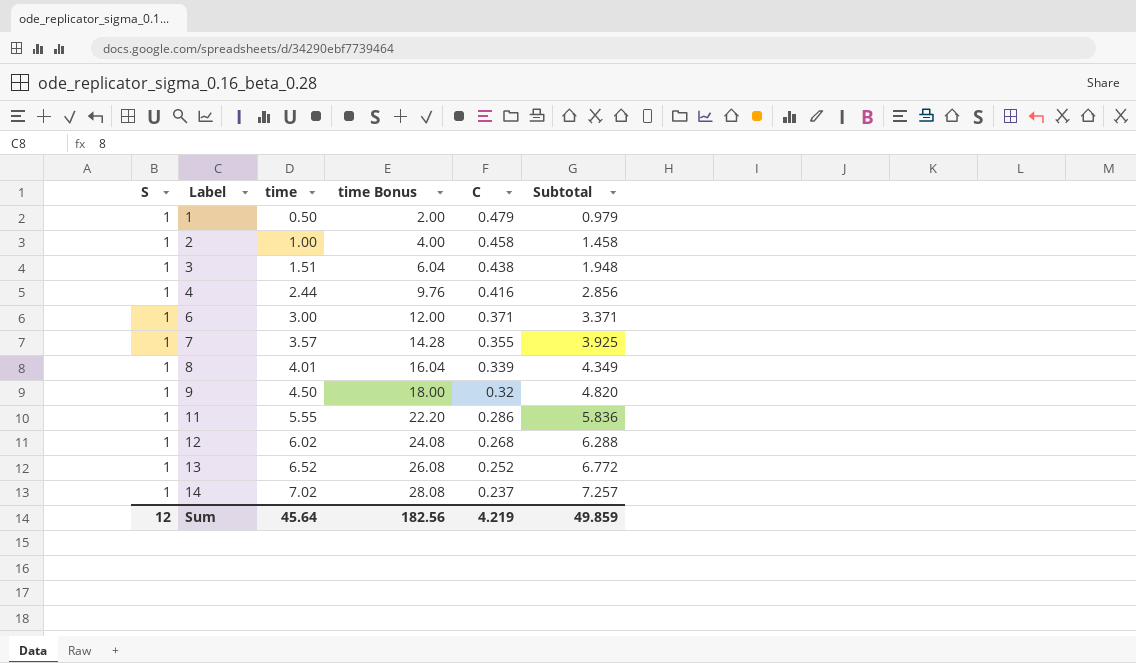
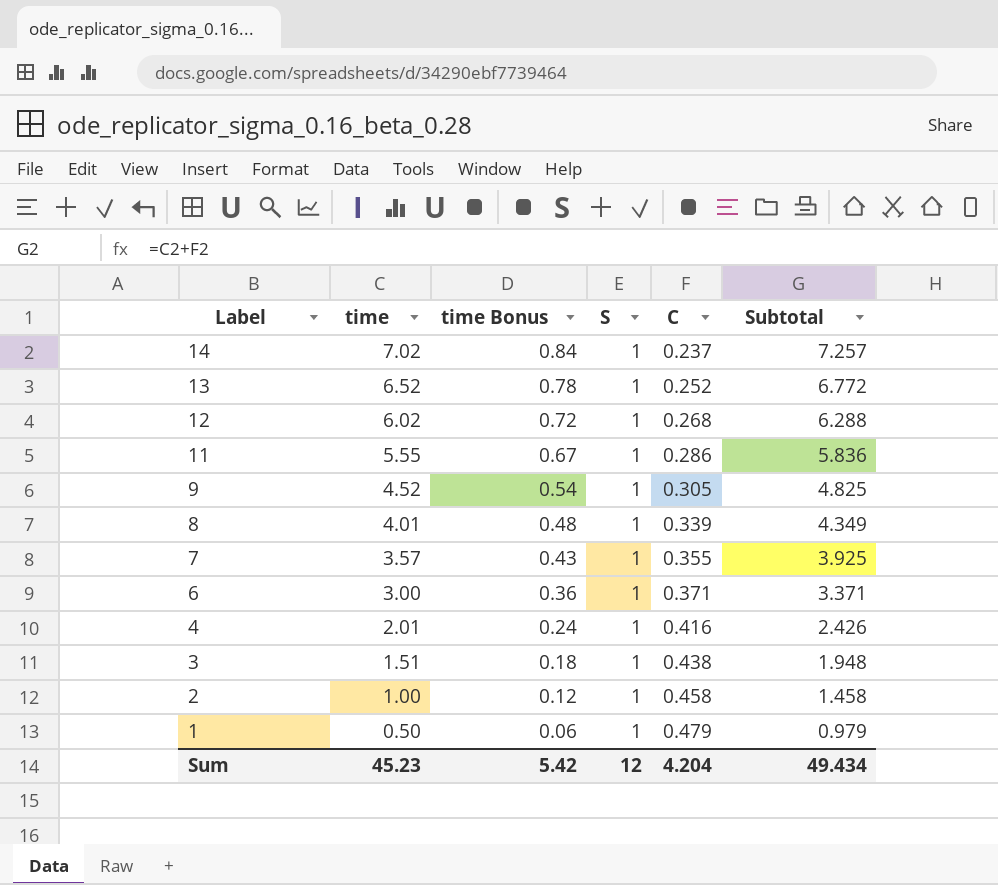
row order: Label ascending -> Label descending
column time Bonus | formula: [time] * 4 -> [time] * 0.12
column S | position: 1 -> 4
9 | time: 4.50 -> 4.52
9 | C: 0.32 -> 0.305
9 | Subtotal: 4.820 -> 4.825
4 | time: 2.44 -> 2.01
4 | Subtotal: 2.856 -> 2.426
Sum | time: 45.64 -> 45.23
Sum | time Bonus: 182.56 -> 5.42
Sum | C: 4.219 -> 4.204
Sum | Subtotal: 49.859 -> 49.434

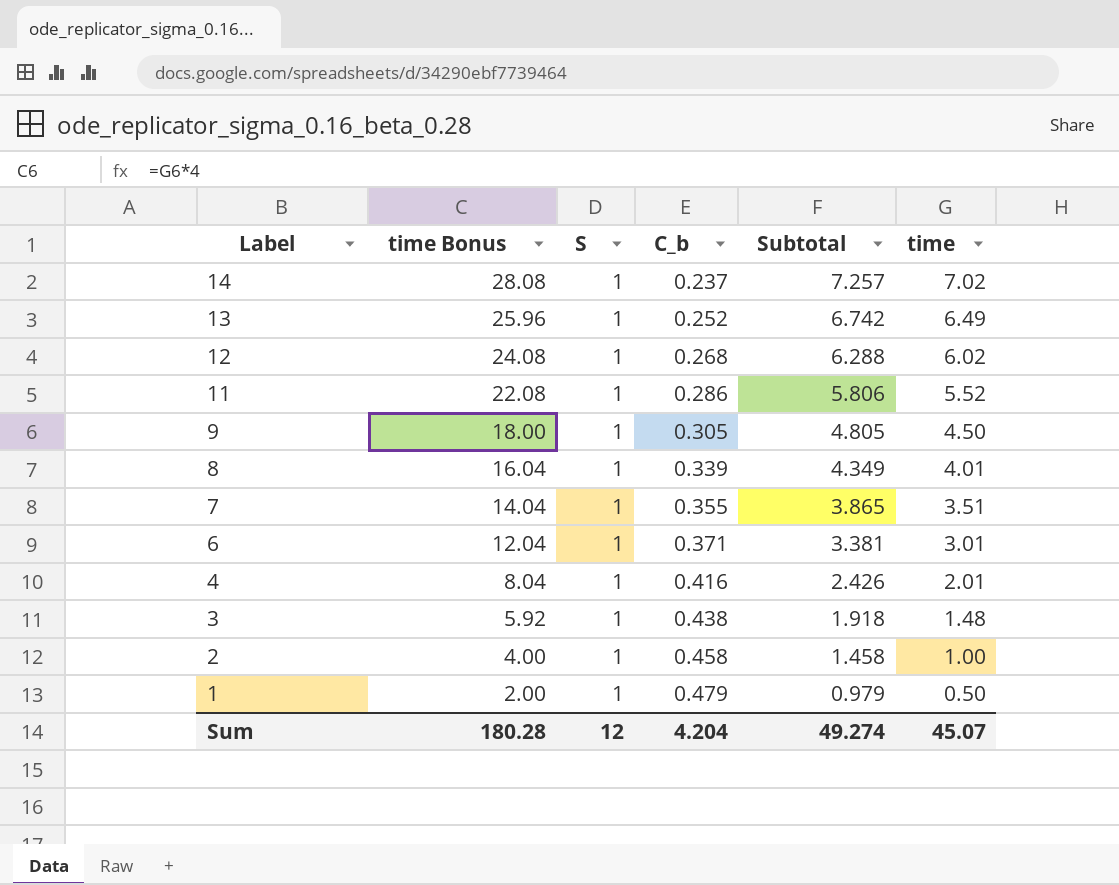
column time Bonus | formula: [time] * 0.12 -> [time] * 4
column name: C -> C_b
column time | position: 2 -> 6
13 | Subtotal: 6.772 -> 6.742
13 | time: 6.52 -> 6.49
11 | Subtotal: 5.836 -> 5.806
11 | time: 5.55 -> 5.52
9 | Subtotal: 4.825 -> 4.805
9 | time: 4.52 -> 4.50
7 | Subtotal: 3.925 -> 3.865
7 | time: 3.57 -> 3.51
6 | Subtotal: 3.371 -> 3.381
6 | time: 3.00 -> 3.01
3 | Subtotal: 1.948 -> 1.918
3 | time: 1.51 -> 1.48
Sum | time Bonus: 5.42 -> 180.28
Sum | Subtotal: 49.434 -> 49.274
Sum | time: 45.23 -> 45.07

